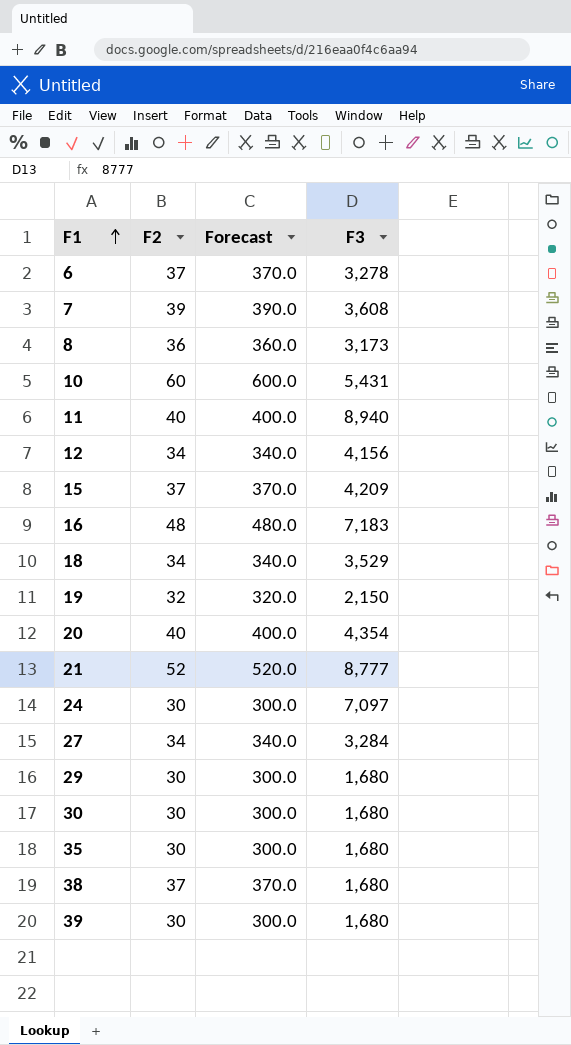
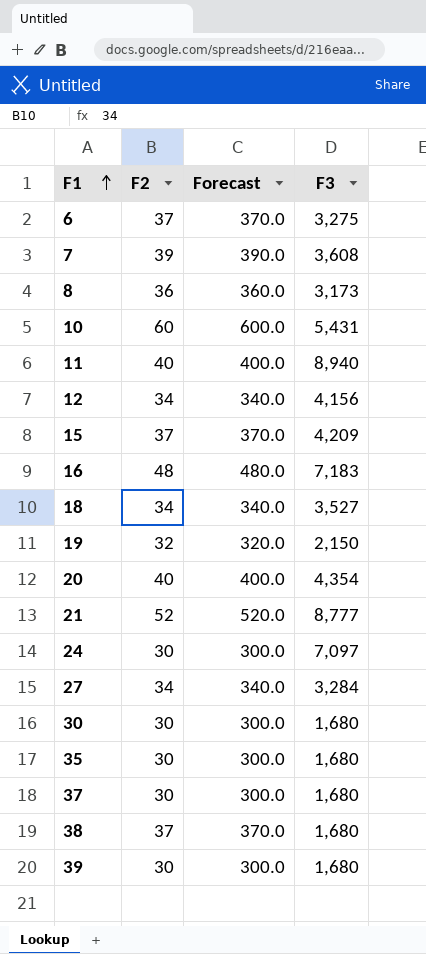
row 29: 30 | 300.0 | 1,680 -> none
6 | F3: 3,278 -> 3,275
18 | F3: 3,529 -> 3,527
row 37: none -> 30 | 300.0 | 1,680

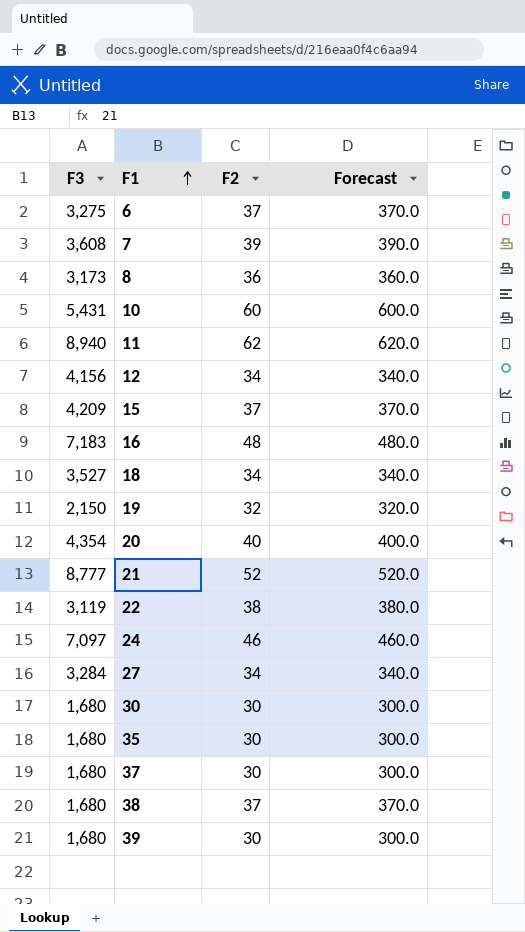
column F3 | position: 4 -> 1
11 | F2: 40 -> 62
11 | Forecast: 400.0 -> 620.0
row 22: none -> 3,119 | 38 | 380.0
24 | F2: 30 -> 46
24 | Forecast: 300.0 -> 460.0

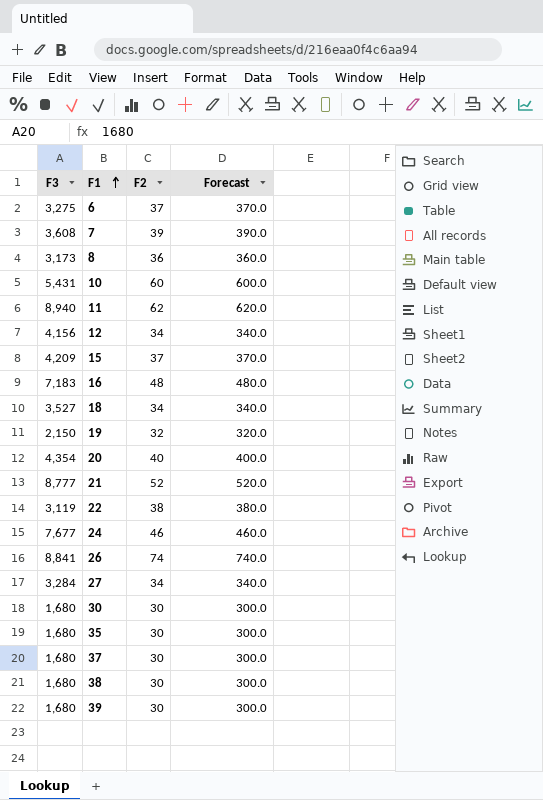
24 | F3: 7,097 -> 7,677
row 26: none -> 8,841 | 74 | 740.0
38 | F2: 37 -> 30
38 | Forecast: 370.0 -> 300.0

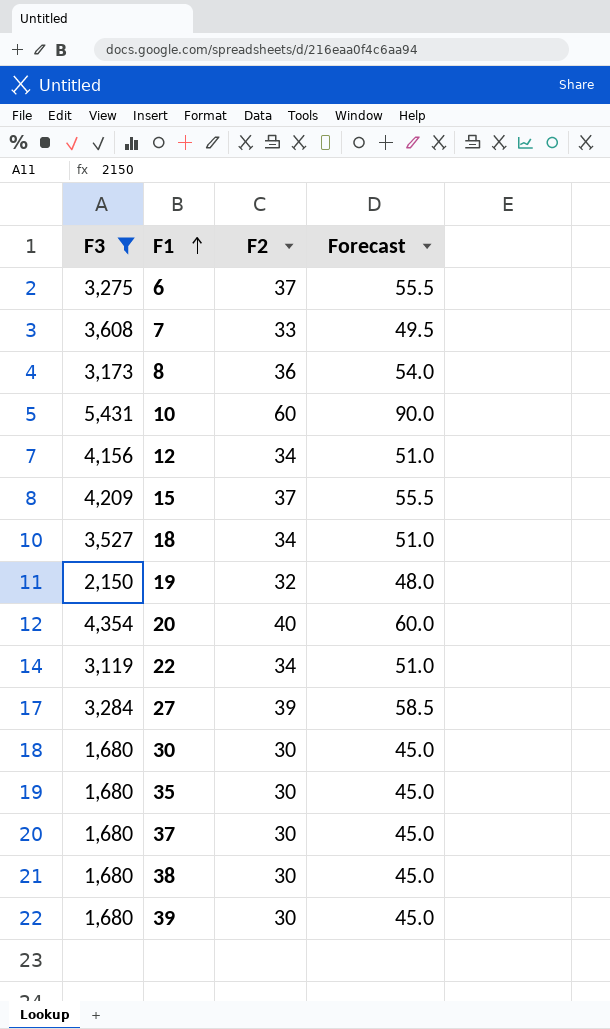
filter: none -> F3 <= 5,431
column Forecast | formula: [F2] * 10 -> [F2] * 1.5
7 | F2: 39 -> 33
22 | F2: 38 -> 34
27 | F2: 34 -> 39

